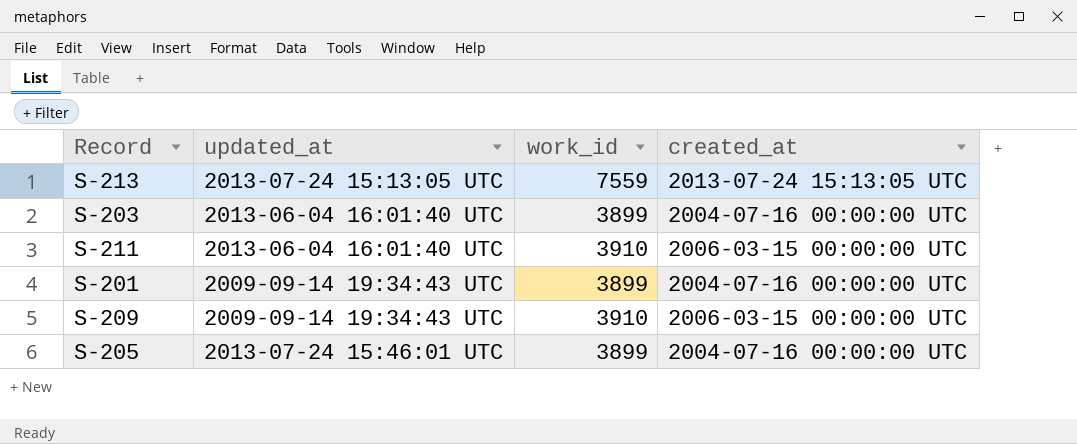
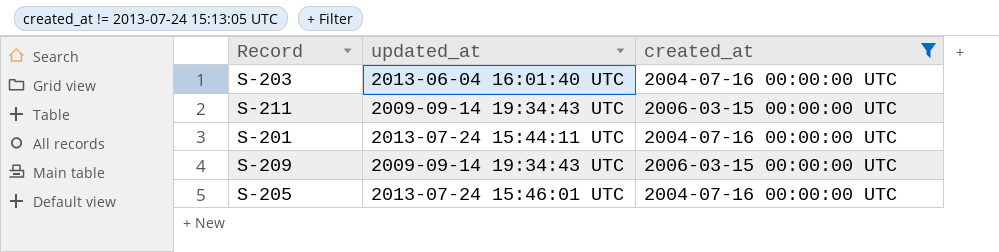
filter: none -> created_at != 2013-07-24 15:13:05 UTC
column work_id | position: 3 -> none
S-211 | updated_at: 2013-06-04 16:01:40 UTC -> 2009-09-14 19:34:43 UTC
S-201 | updated_at: 2009-09-14 19:34:43 UTC -> 2013-07-24 15:44:11 UTC

